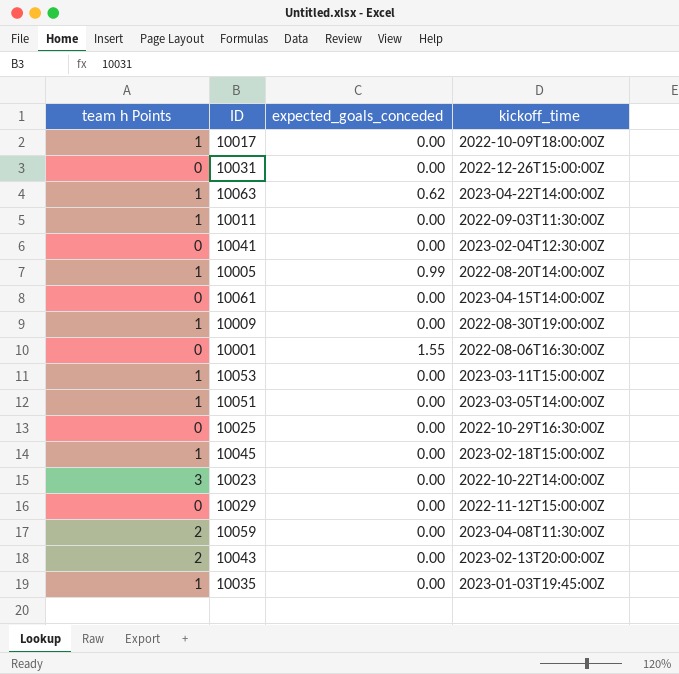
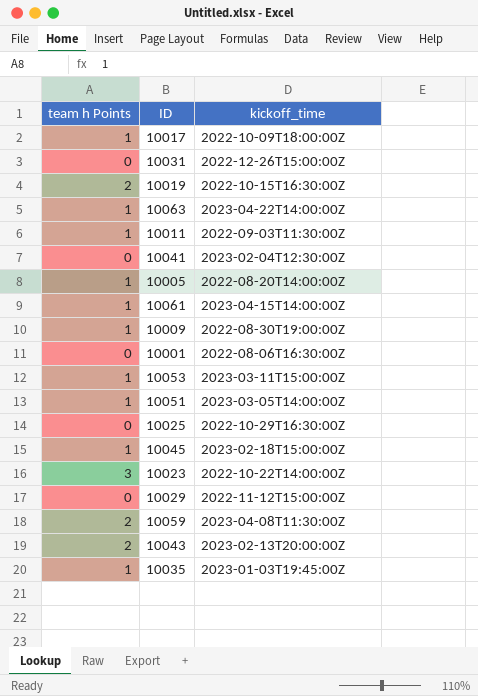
column expected_goals_conceded | position: 3 -> none
row 10019: none -> 2 | 2022-10-15T16:30:00Z
10061 | team h Points: 0 -> 1

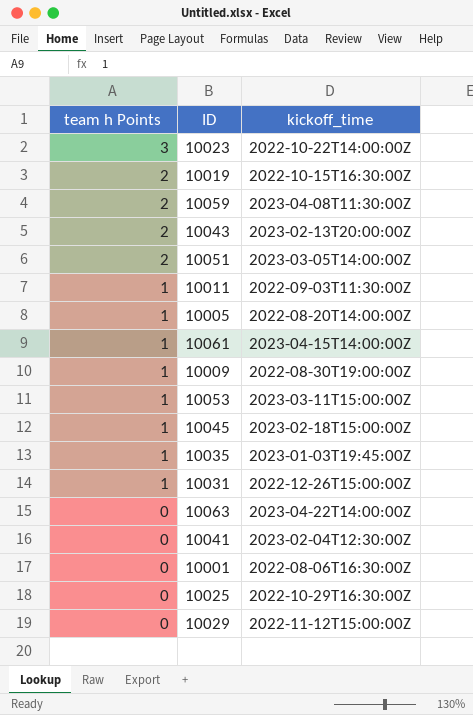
row order: none -> team h Points descending
row 10017: 1 | 2022-10-09T18:00:00Z -> none
10051 | team h Points: 1 -> 2
10031 | team h Points: 0 -> 1
10063 | team h Points: 1 -> 0

